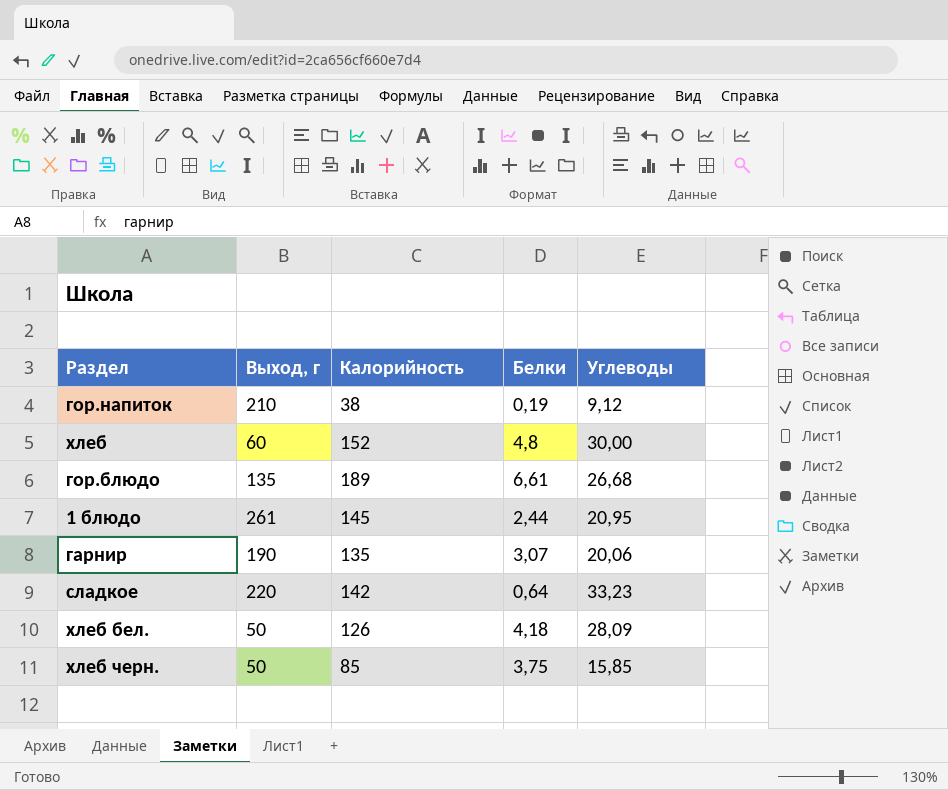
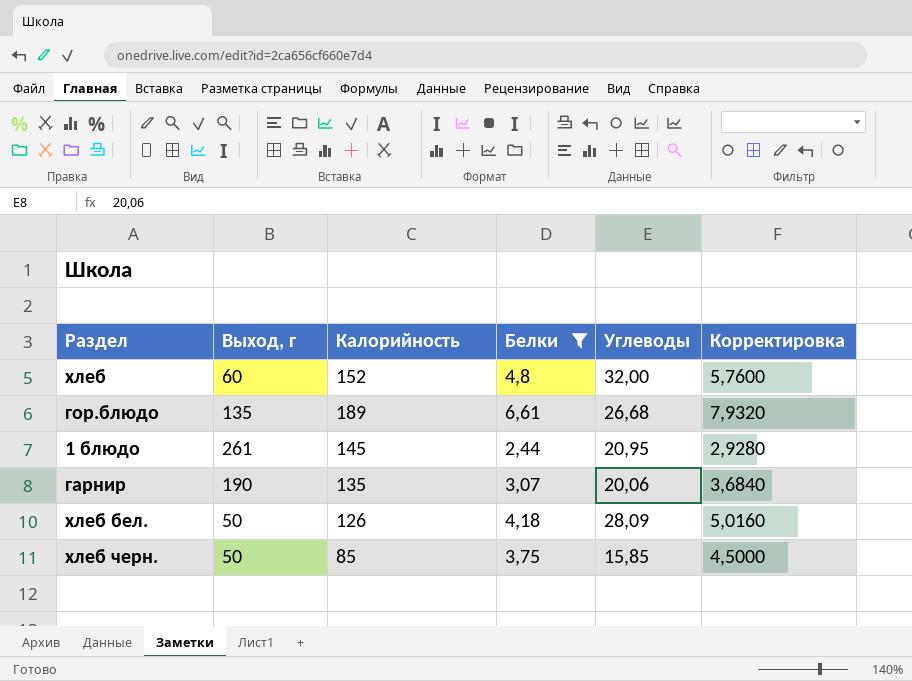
filter: none -> Белки >= 2,44
column Корректировка | formula: none -> [Белки] * 1,2
хлеб | Углеводы: 30,00 -> 32,00

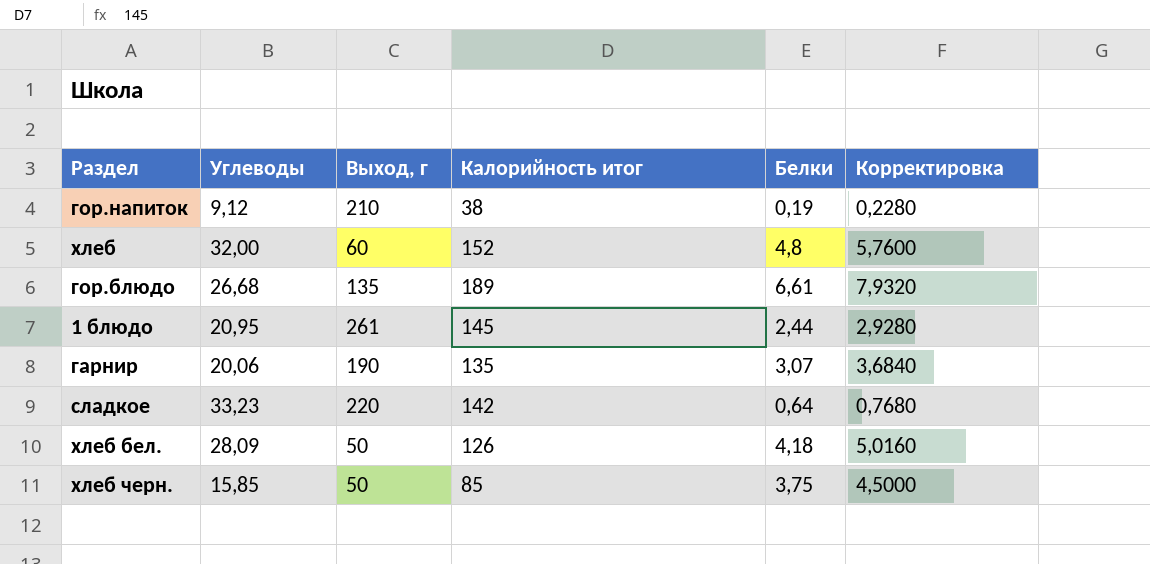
filter: Белки >= 2,44 -> none
column Углеводы | position: 5 -> 2
column name: Калорийность -> Калорийность итог

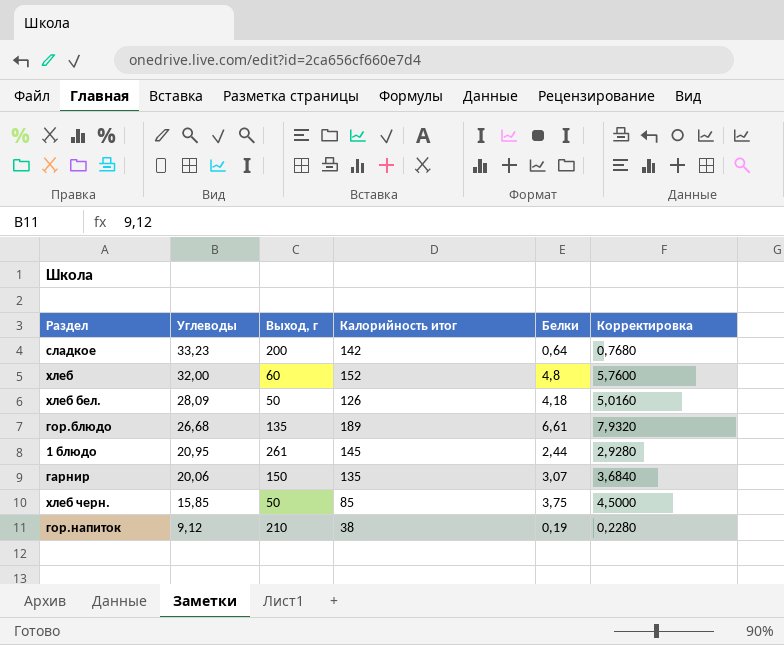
row order: none -> Углеводы descending
сладкое | Выход, г: 220 -> 200
гарнир | Выход, г: 190 -> 150

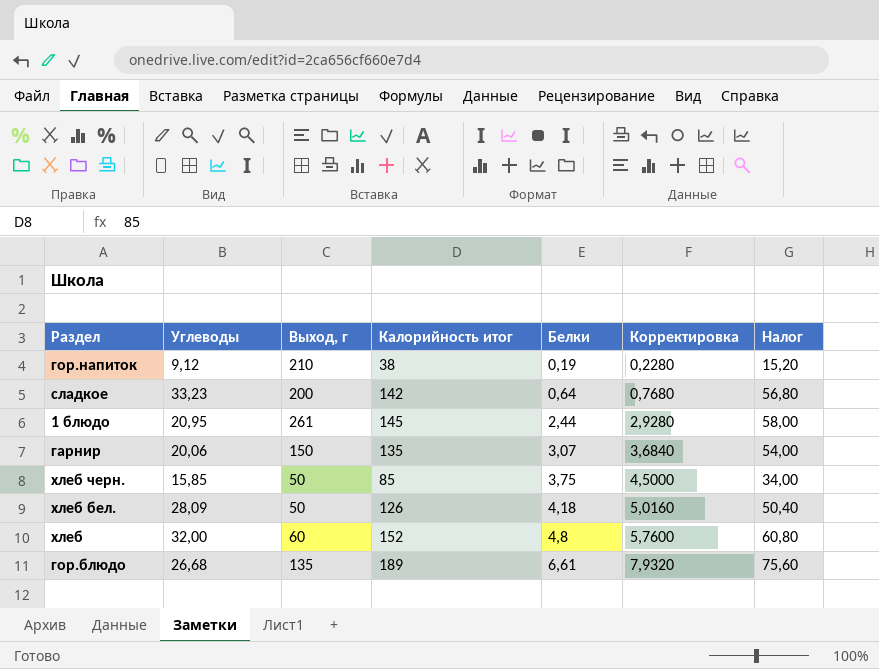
row order: Углеводы descending -> Белки ascending
column Налог | formula: none -> [Калорийность итог] * 0,4

